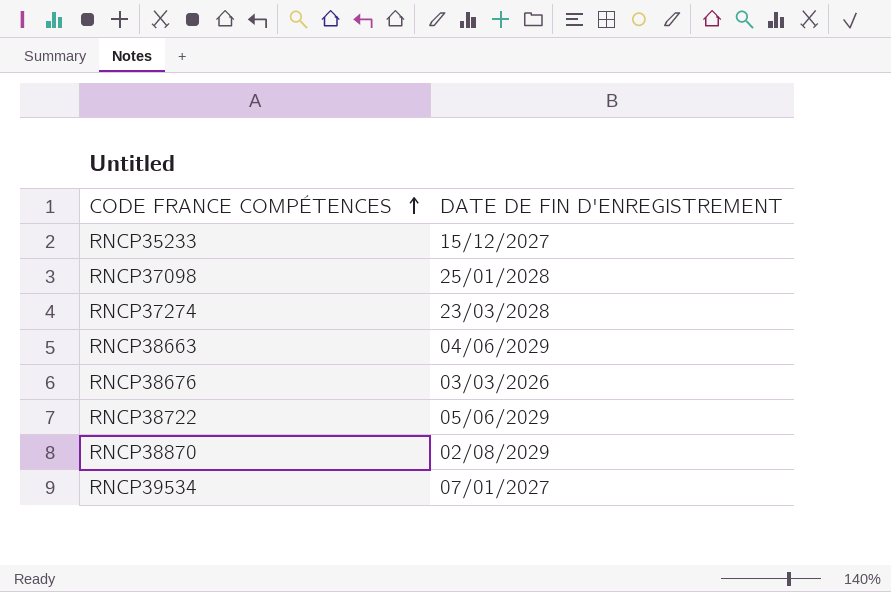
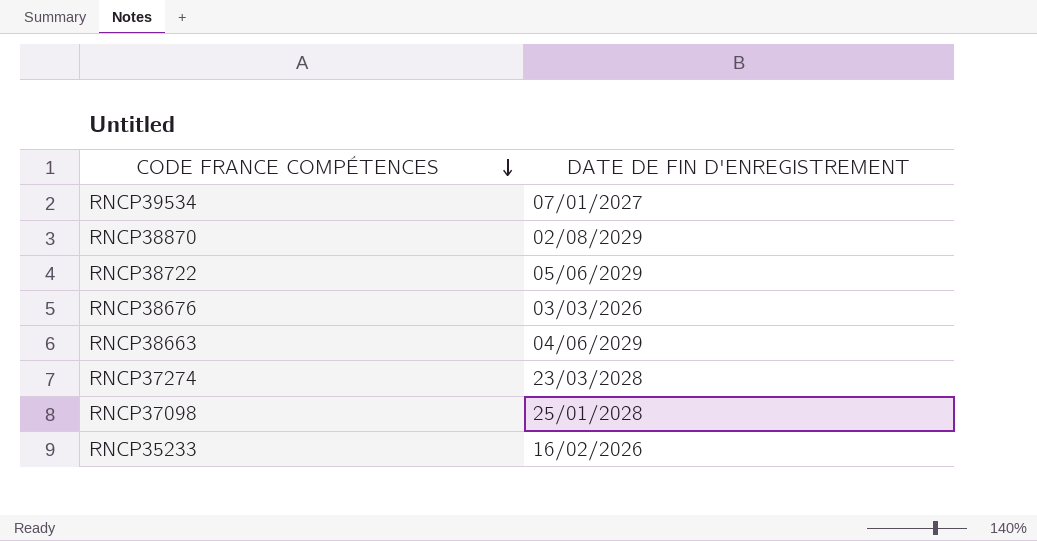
row order: CODE FRANCE COMPÉTENCES ascending -> CODE FRANCE COMPÉTENCES descending
RNCP35233 | DATE DE FIN D'ENREGISTREMENT: 15/12/2027 -> 16/02/2026

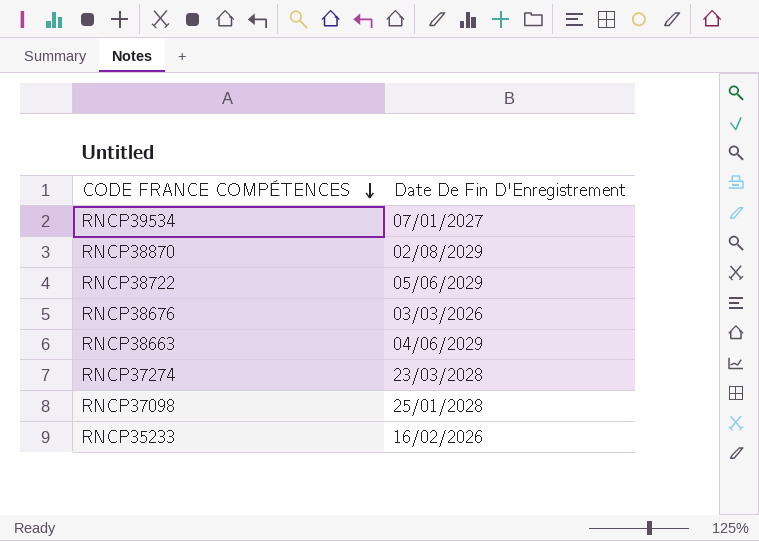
column name: DATE DE FIN D'ENREGISTREMENT -> Date De Fin D'Enregistrement

